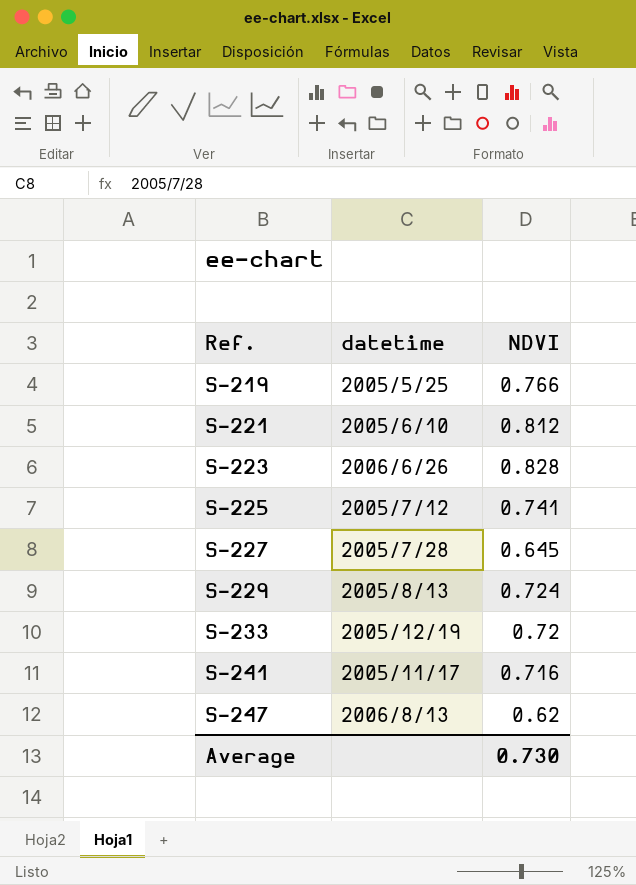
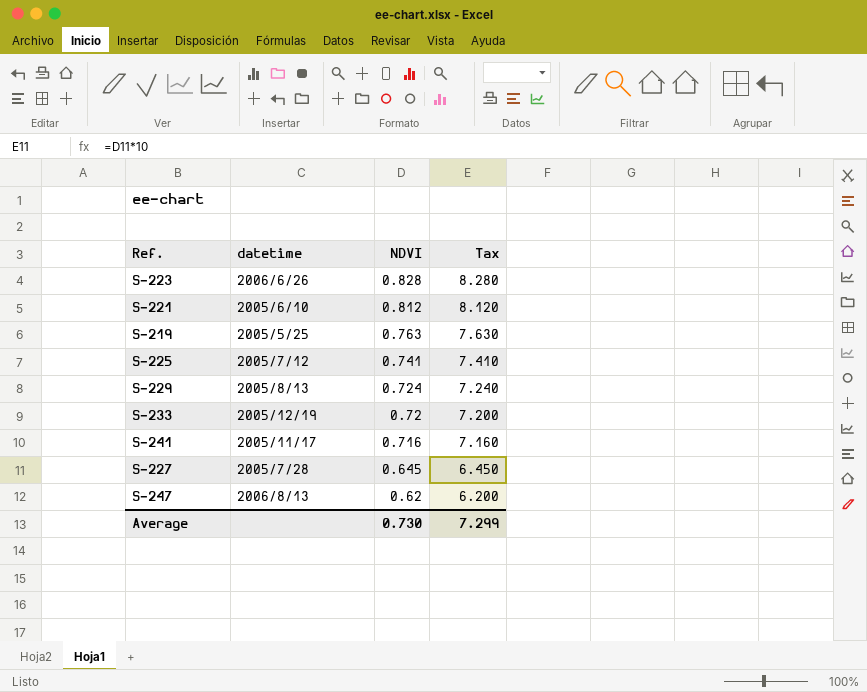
row order: Ref. ascending -> NDVI descending
column Tax | formula: none -> [NDVI] * 10
S-219 | NDVI: 0.766 -> 0.763

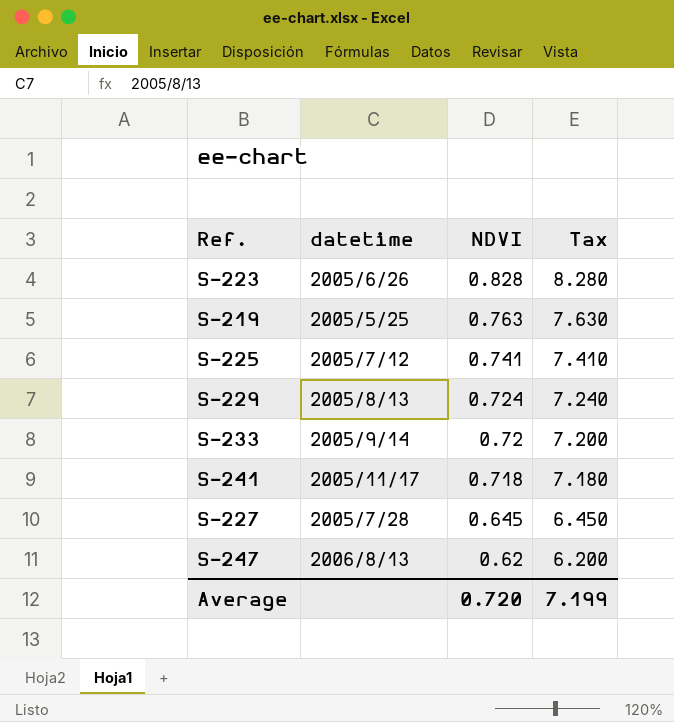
row S-221: 2005/6/10 | 0.812 | 8.120 -> none
S-223 | datetime: 2006/6/26 -> 2005/6/26
S-233 | datetime: 2005/12/19 -> 2005/9/14
S-241 | NDVI: 0.716 -> 0.718
S-241 | Tax: 7.160 -> 7.180
Average | NDVI: 0.730 -> 0.720
Average | Tax: 7.299 -> 7.199

